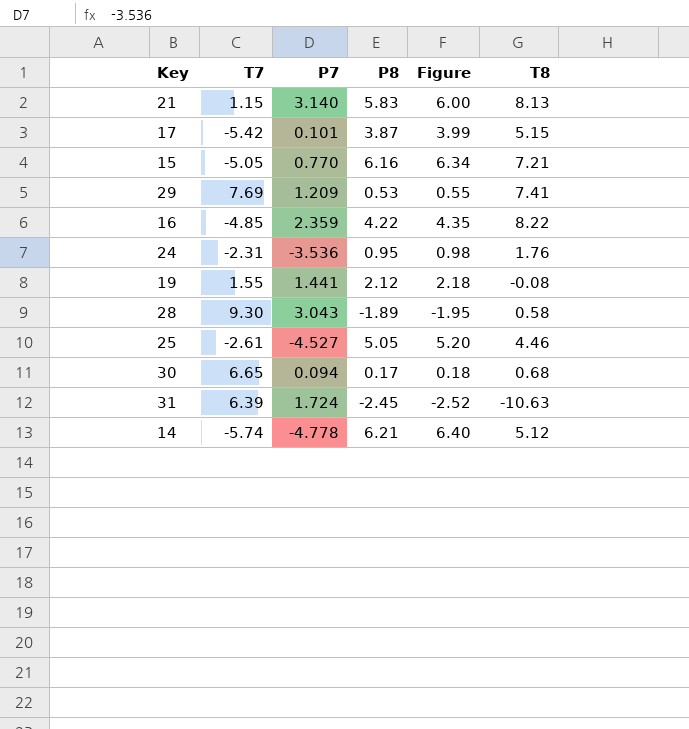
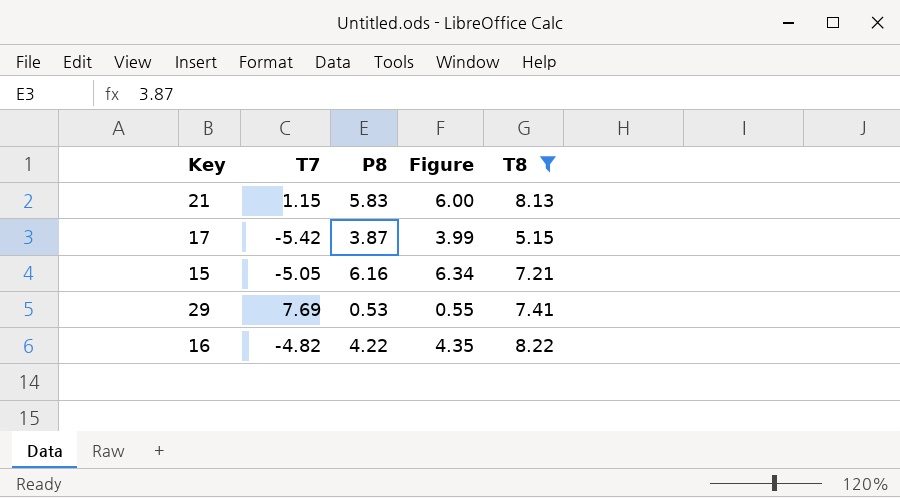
filter: none -> T8 >= 5.15
column P7 | position: 3 -> none
16 | T7: -4.85 -> -4.82

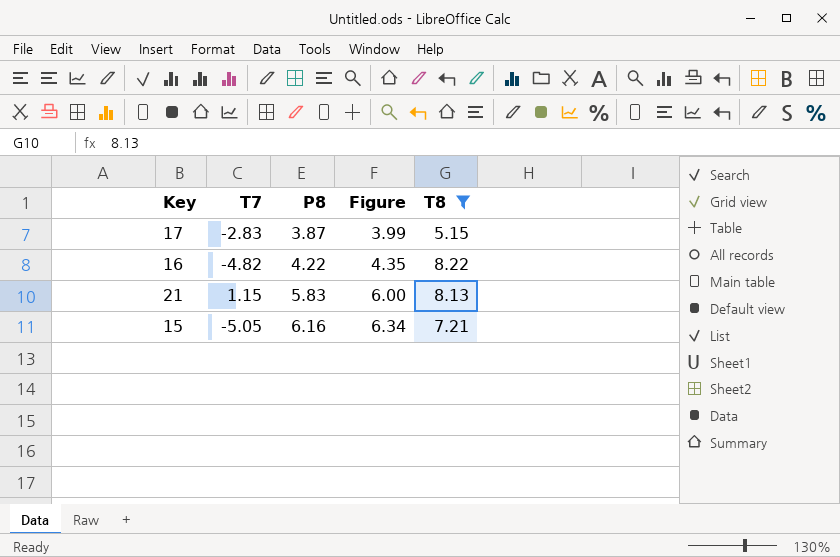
row order: none -> P8 ascending
row 29: 7.69 | 0.53 | 0.55 | 7.41 -> none
17 | T7: -5.42 -> -2.83

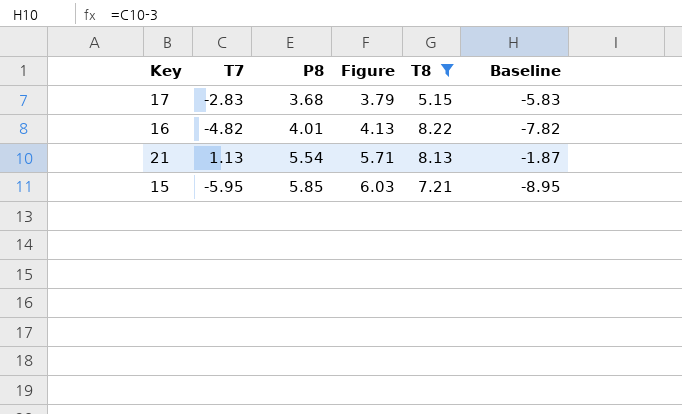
column Baseline | formula: none -> [T7] - 3
17 | P8: 3.87 -> 3.68
17 | Figure: 3.99 -> 3.79
16 | P8: 4.22 -> 4.01
16 | Figure: 4.35 -> 4.13
21 | T7: 1.15 -> 1.13
21 | P8: 5.83 -> 5.54
21 | Figure: 6.00 -> 5.71
15 | T7: -5.05 -> -5.95
15 | P8: 6.16 -> 5.85
15 | Figure: 6.34 -> 6.03

